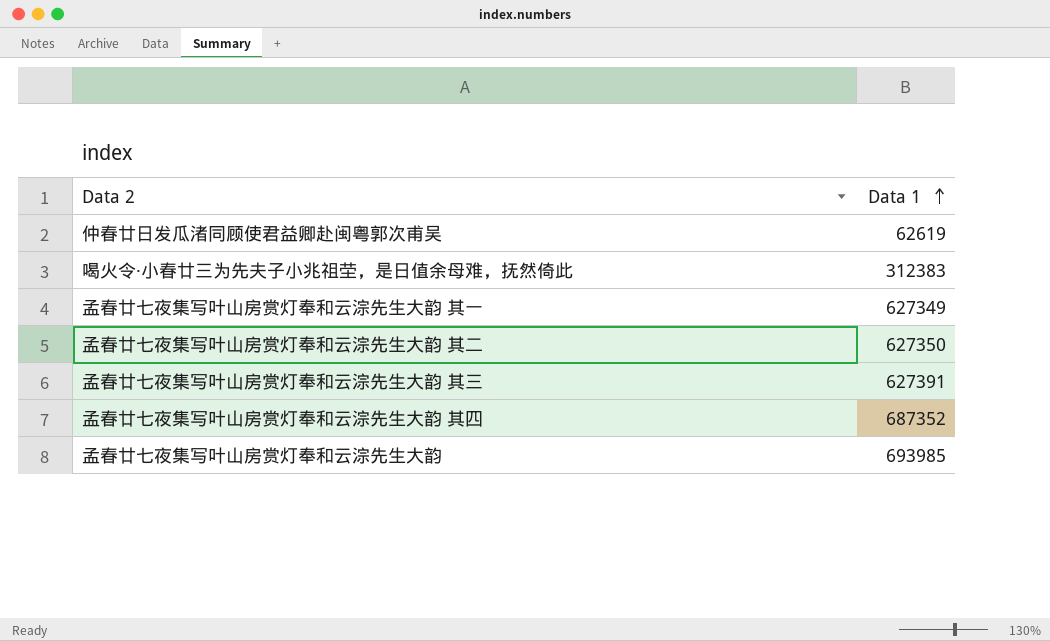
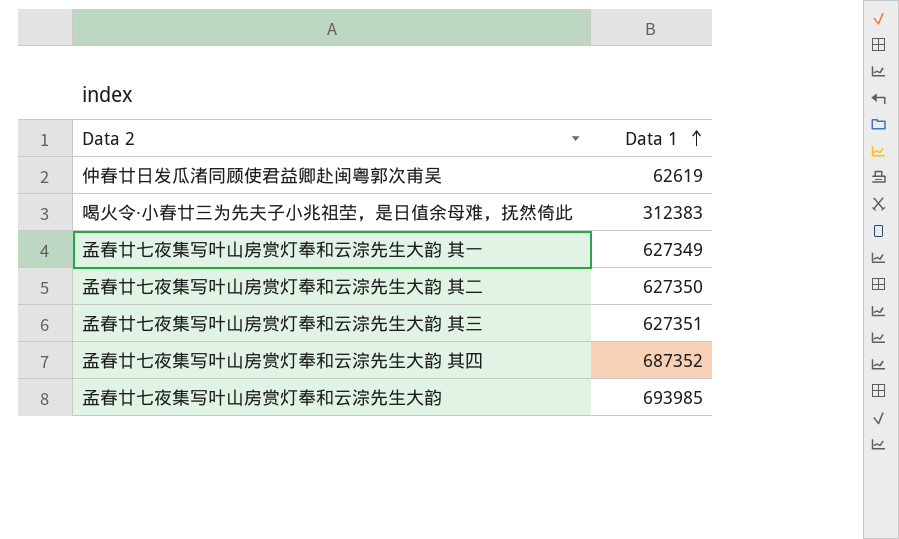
孟春廿七夜集写叶山房赏灯奉和云淙先生大韵 其三 | Data 1: 627391 -> 627351

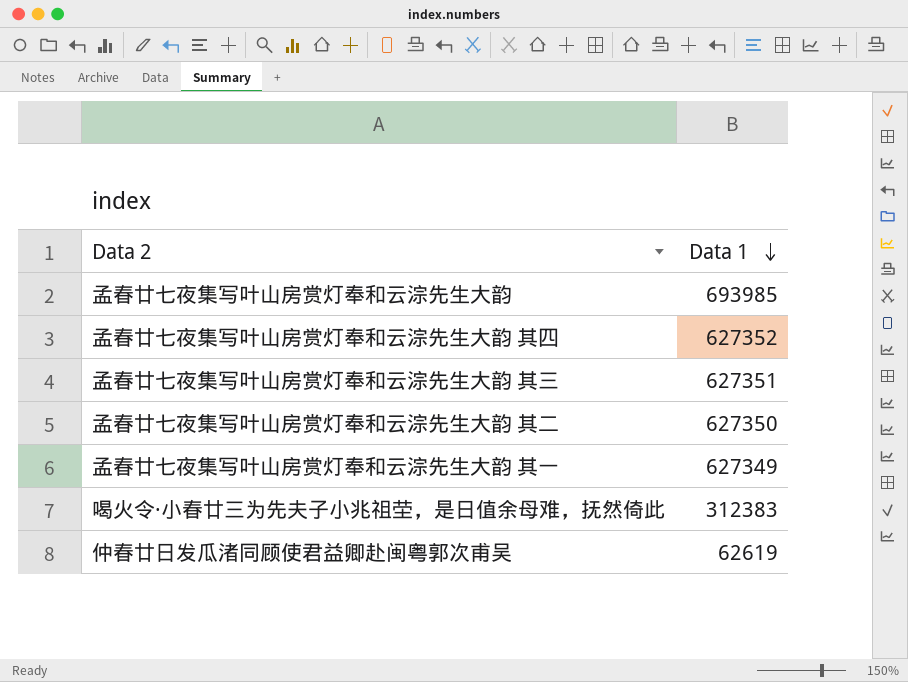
row order: Data 1 ascending -> Data 1 descending
孟春廿七夜集写叶山房赏灯奉和云淙先生大韵 其四 | Data 1: 687352 -> 627352

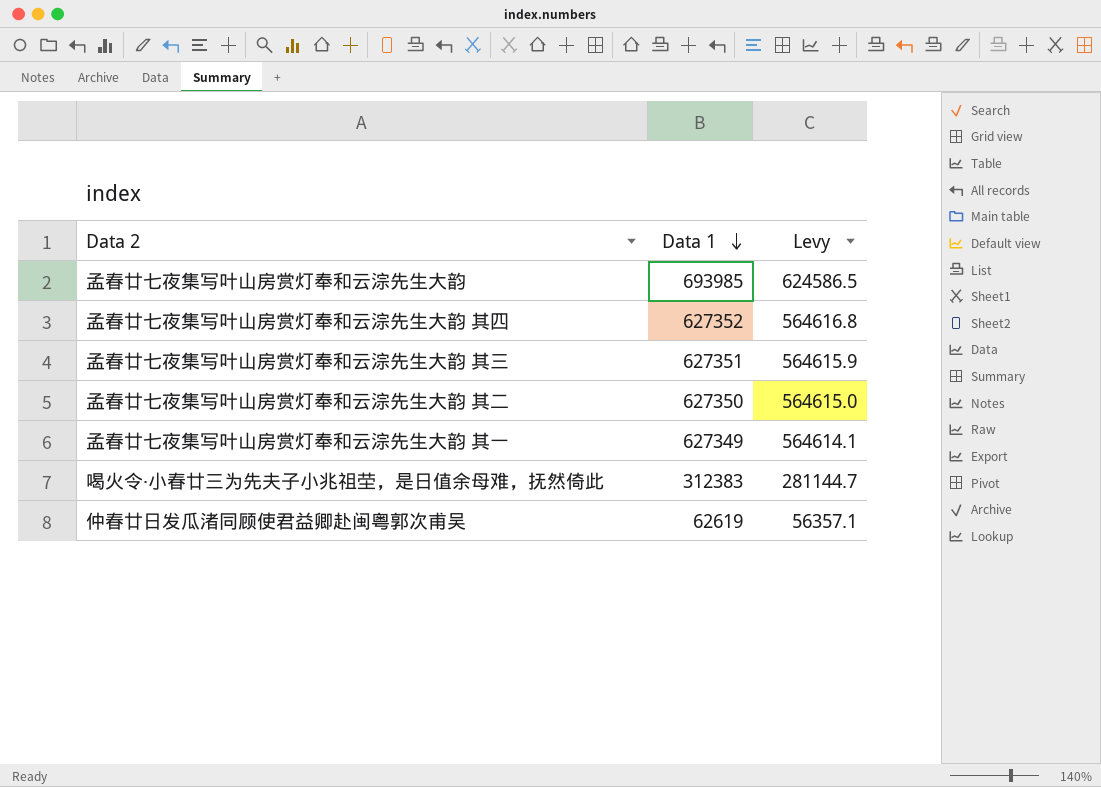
column Levy | formula: none -> [Data 1] * 0.9

